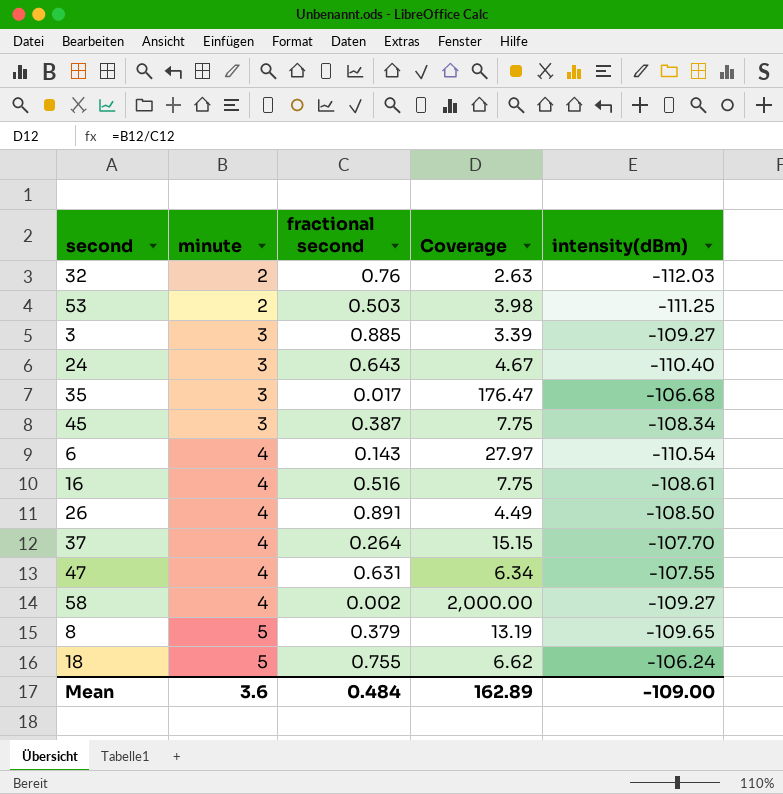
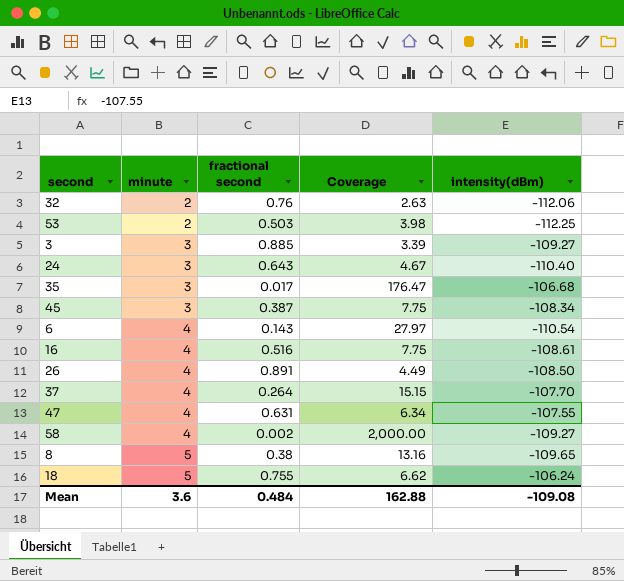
32 | intensity(dBm): -112.03 -> -112.06
53 | intensity(dBm): -111.25 -> -112.25
8 | fractional second: 0.379 -> 0.38
8 | Coverage: 13.19 -> 13.16
Mean | Coverage: 162.89 -> 162.88
Mean | intensity(dBm): -109.00 -> -109.08

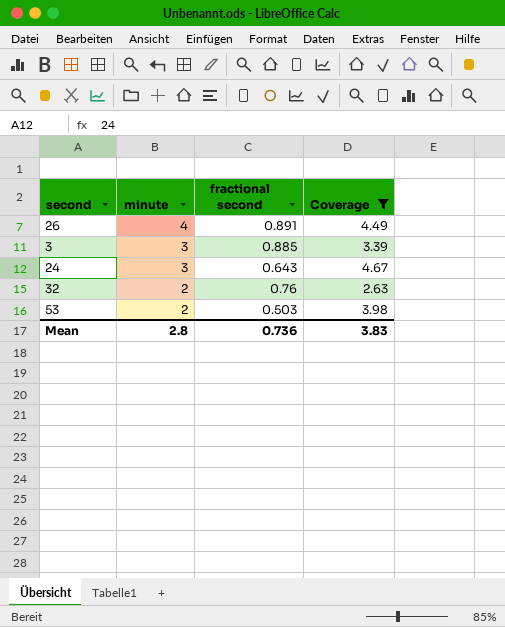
filter: none -> Coverage <= 4.67
row order: minute ascending -> minute descending
column intensity(dBm) | position: 5 -> none
Mean | minute: 3.6 -> 2.8
Mean | fractional second: 0.484 -> 0.736
Mean | Coverage: 162.88 -> 3.83

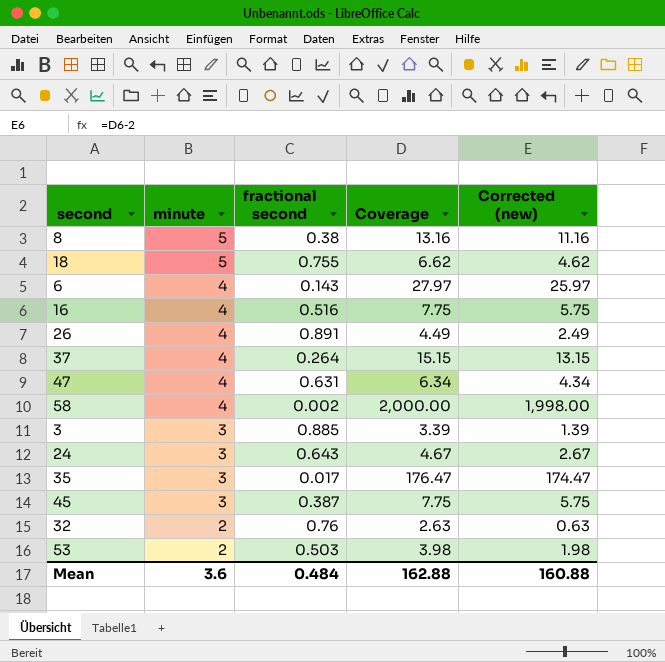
filter: Coverage <= 4.67 -> none
column Corrected (new) | formula: none -> [Coverage] - 2
Mean | minute: 2.8 -> 3.6
Mean | fractional second: 0.736 -> 0.484
Mean | Coverage: 3.83 -> 162.88

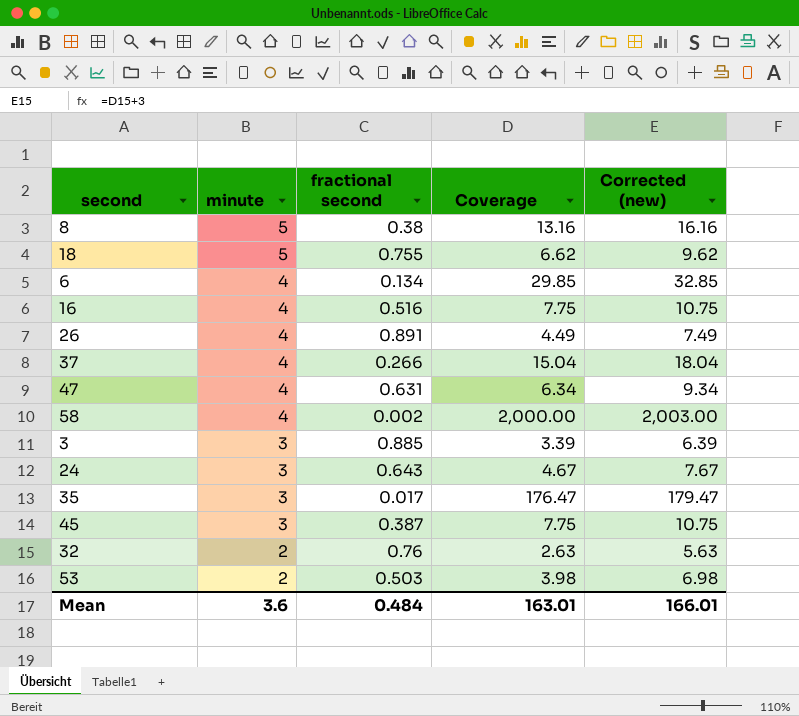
column Corrected (new) | formula: [Coverage] - 2 -> [Coverage] + 3
6 | fractional second: 0.143 -> 0.134
6 | Coverage: 27.97 -> 29.85
37 | fractional second: 0.264 -> 0.266
37 | Coverage: 15.15 -> 15.04
Mean | Coverage: 162.88 -> 163.01
Mean | Corrected (new): 160.88 -> 166.01

